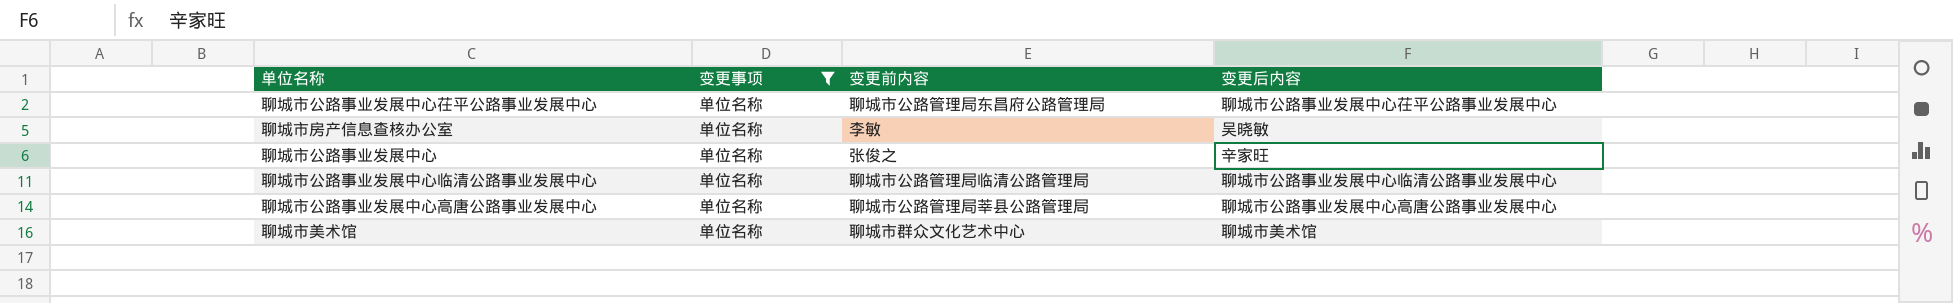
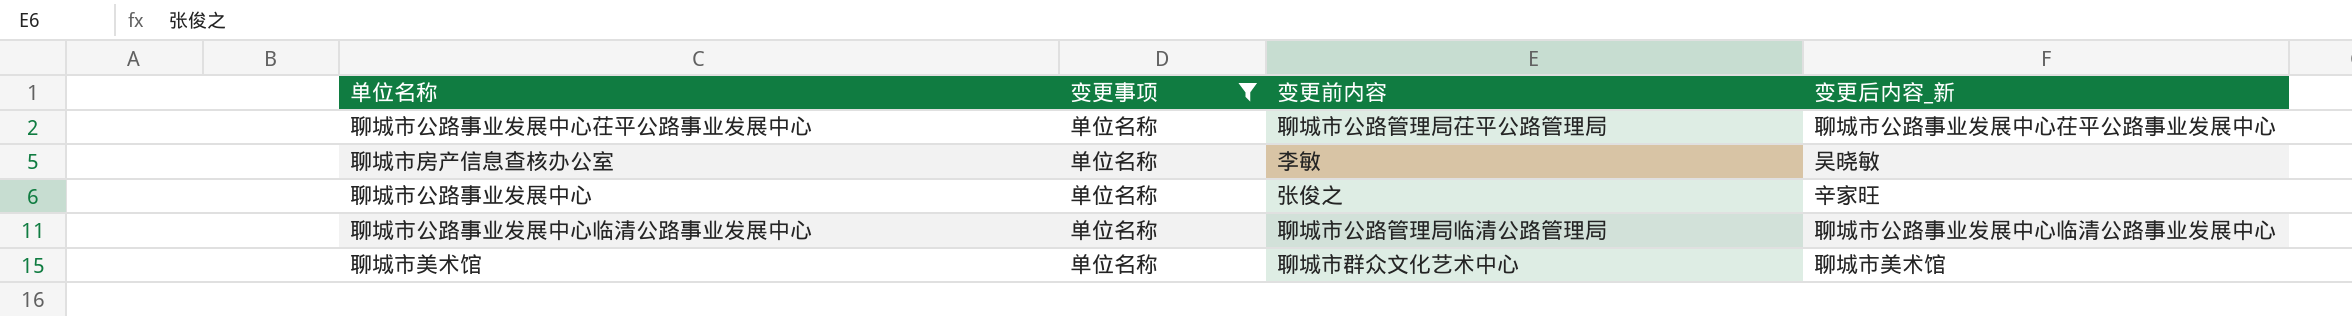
column name: 变更后内容 -> 变更后内容_新
row 聊城市公路事业发展中心高唐公路事业发展中心: 单位名称 | 聊城市公路管理局莘县公路管理局 | 聊城市公路事业发展中心高唐公路事业发展中心 -> none
聊城市公路事业发展中心茌平公路事业发展中心 | 变更前内容: 聊城市公路管理局东昌府公路管理局 -> 聊城市公路管理局茌平公路管理局

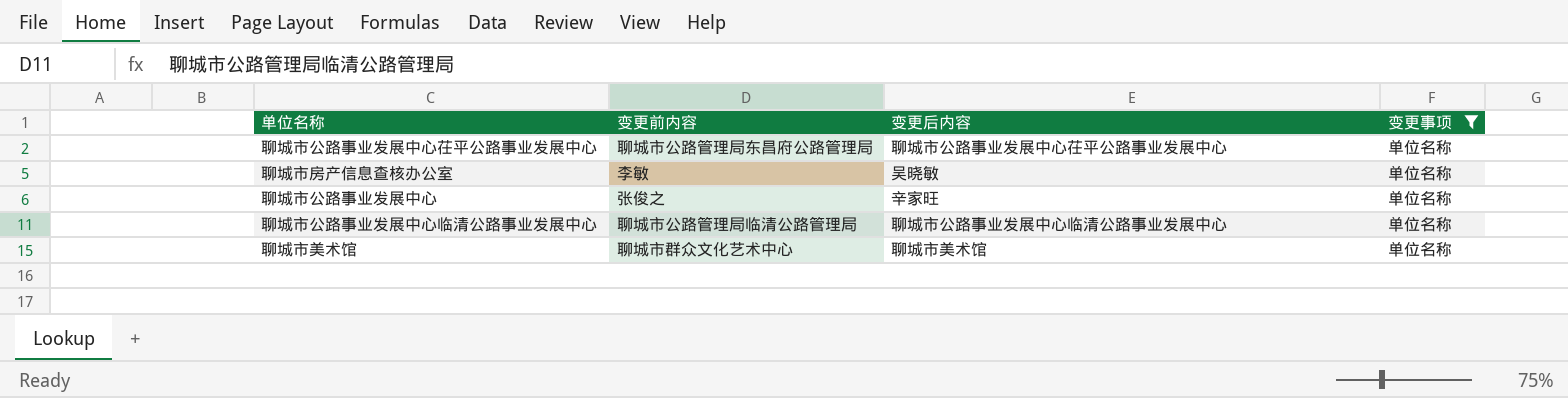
column name: 变更后内容_新 -> 变更后内容
column 变更事项 | position: 2 -> 4
聊城市公路事业发展中心茌平公路事业发展中心 | 变更前内容: 聊城市公路管理局茌平公路管理局 -> 聊城市公路管理局东昌府公路管理局

